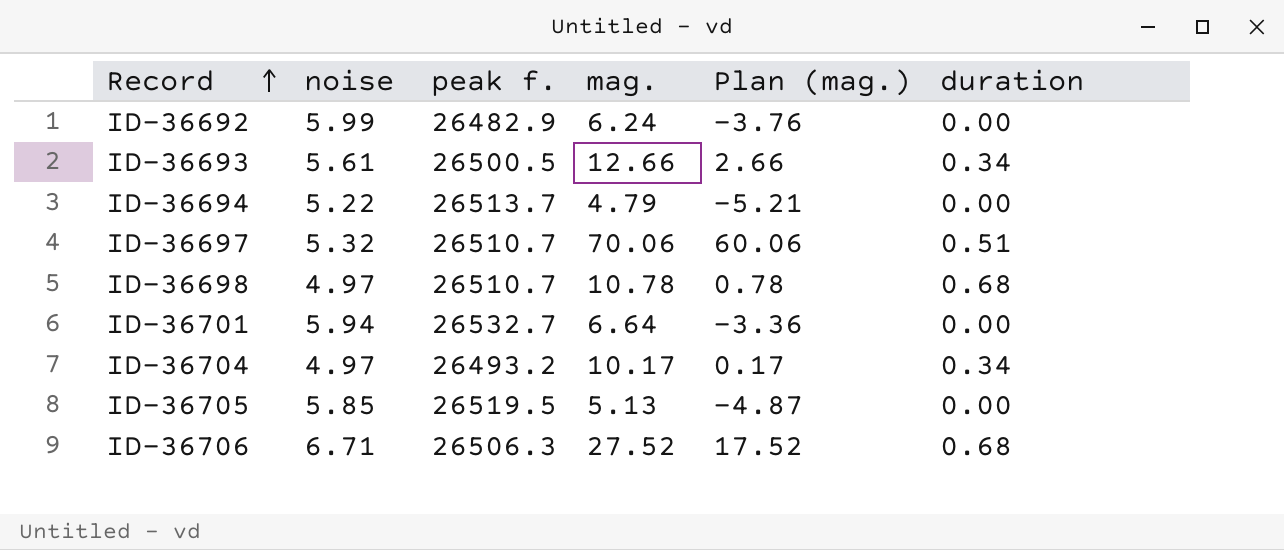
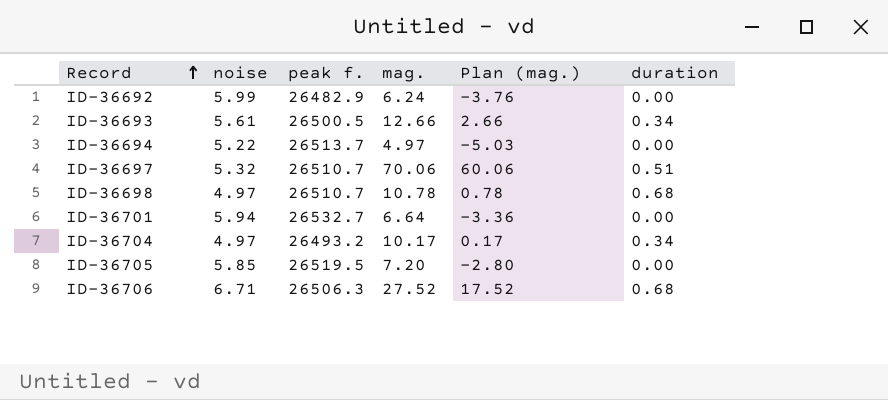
ID-36694 | mag.: 4.79 -> 4.97
ID-36694 | Plan (mag.): -5.21 -> -5.03
ID-36705 | mag.: 5.13 -> 7.20
ID-36705 | Plan (mag.): -4.87 -> -2.80

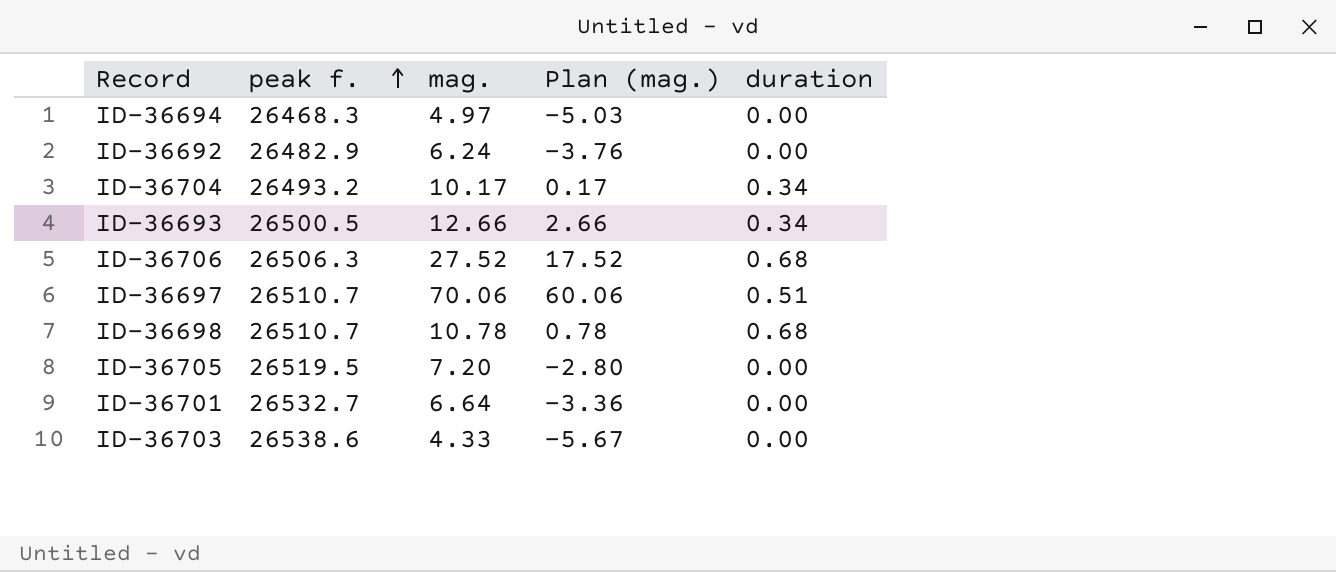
row order: Record ascending -> peak f. ascending
column noise | position: 2 -> none
ID-36694 | peak f.: 26513.7 -> 26468.3
row ID-36703: none -> 26538.6 | 4.33 | -5.67 | 0.00

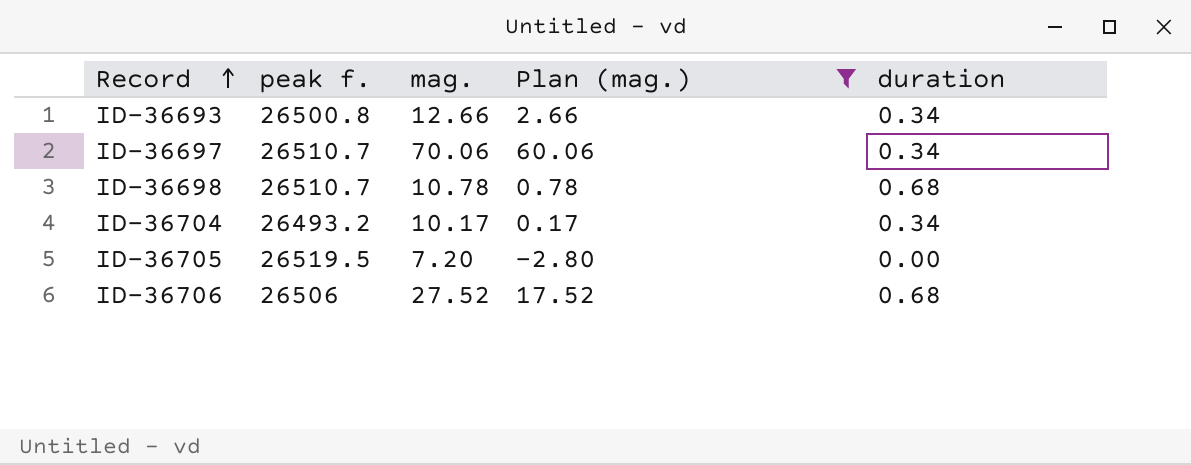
filter: none -> Plan (mag.) >= -2.80
row order: peak f. ascending -> Record ascending
ID-36693 | peak f.: 26500.5 -> 26500.8
ID-36697 | duration: 0.51 -> 0.34
ID-36706 | peak f.: 26506.3 -> 26506

